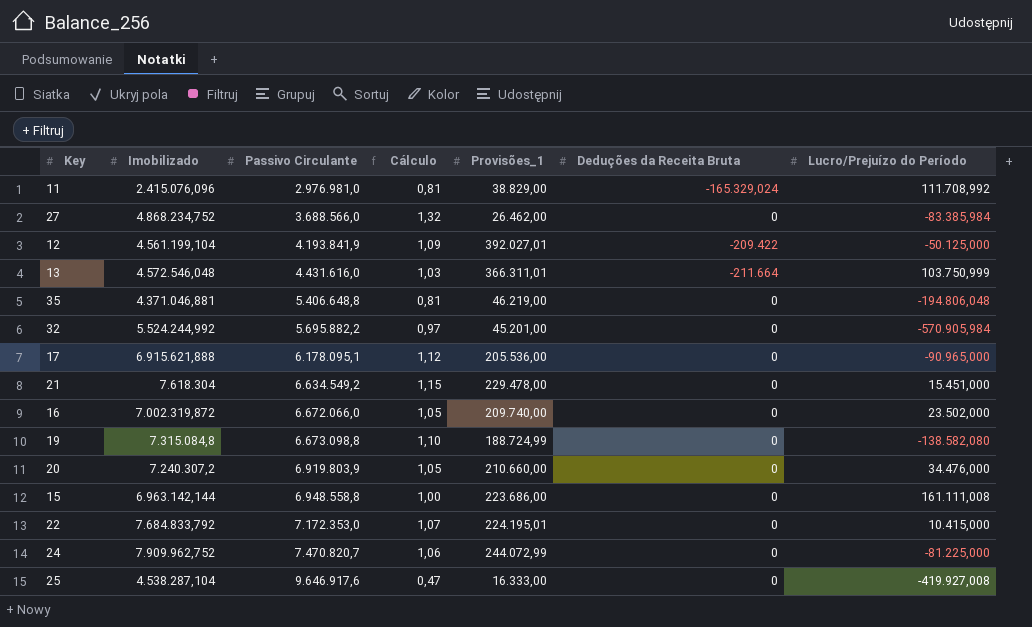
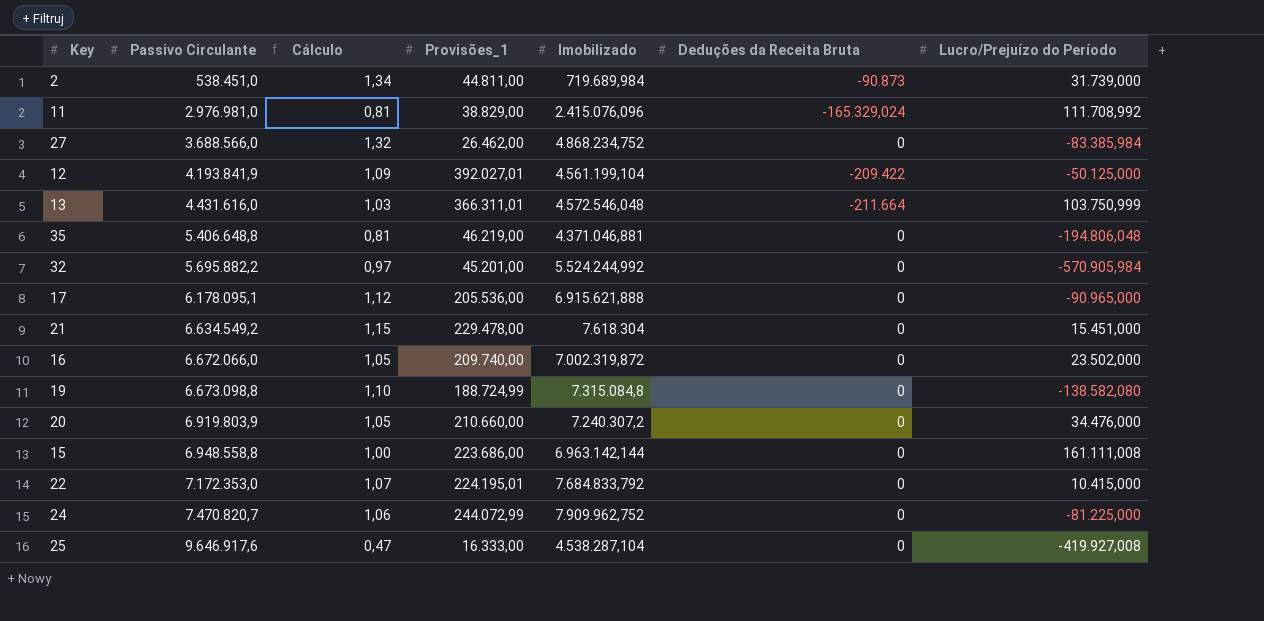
column Imobilizado | position: 2 -> 5
row 2: none -> 538.451,0 | 1,34 | 44.811,00 | 719.689,984 | -90.873 | 31.739,000

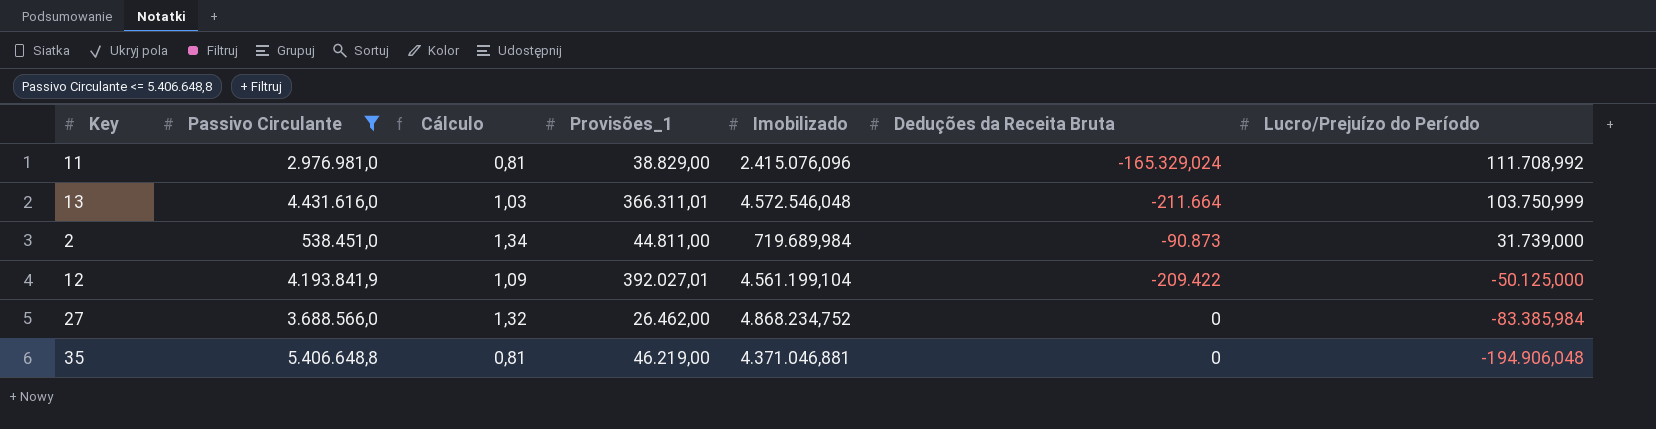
filter: none -> Passivo Circulante <= 5.406.648,8
row order: Passivo Circulante ascending -> Lucro/Prejuízo do Período descending
35 | Lucro/Prejuízo do Período: -194.806,048 -> -194.906,048

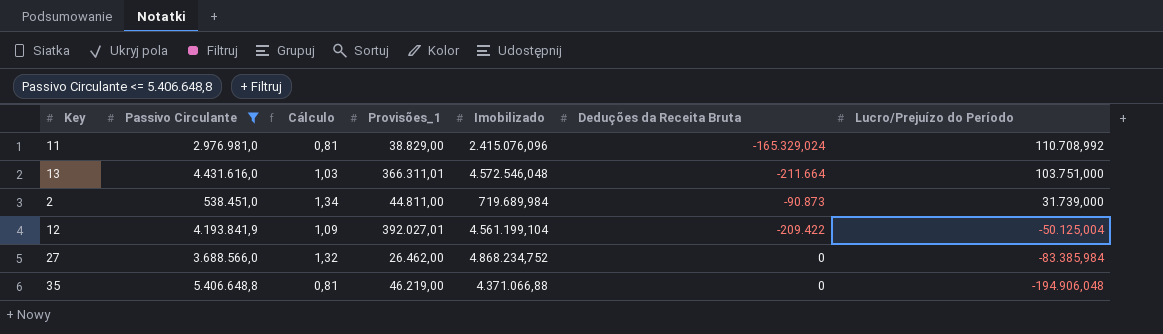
11 | Lucro/Prejuízo do Período: 111.708,992 -> 110.708,992
13 | Lucro/Prejuízo do Período: 103.750,999 -> 103.751,000
12 | Lucro/Prejuízo do Período: -50.125,000 -> -50.125,004
35 | Imobilizado: 4.371.046,881 -> 4.371.066,88

